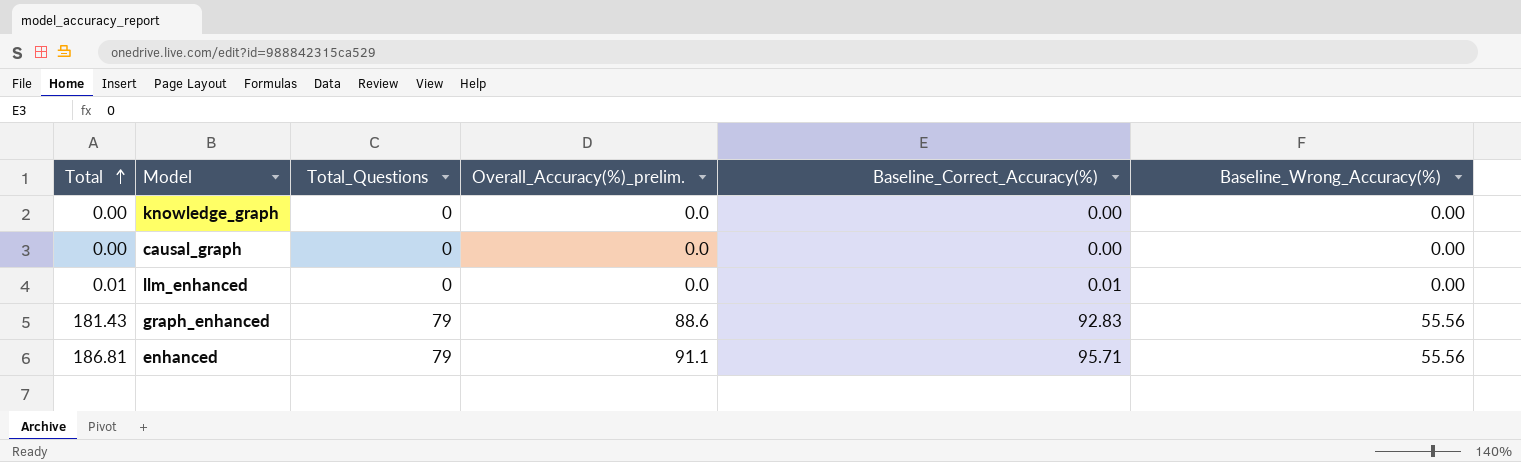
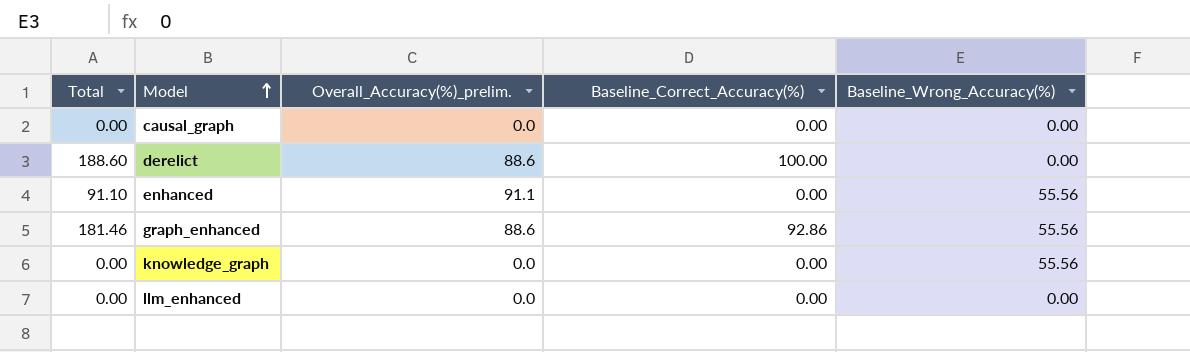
row order: Total ascending -> Model ascending
column Total_Questions | position: 3 -> none
row derelict: none -> 188.60 | 88.6 | 100.00 | 0.00
enhanced | Total: 186.81 -> 91.10
enhanced | Baseline_Correct_Accuracy(%): 95.71 -> 0.00
graph_enhanced | Total: 181.43 -> 181.46
graph_enhanced | Baseline_Correct_Accuracy(%): 92.83 -> 92.86
knowledge_graph | Baseline_Wrong_Accuracy(%): 0.00 -> 55.56
llm_enhanced | Total: 0.01 -> 0.00
llm_enhanced | Baseline_Correct_Accuracy(%): 0.01 -> 0.00

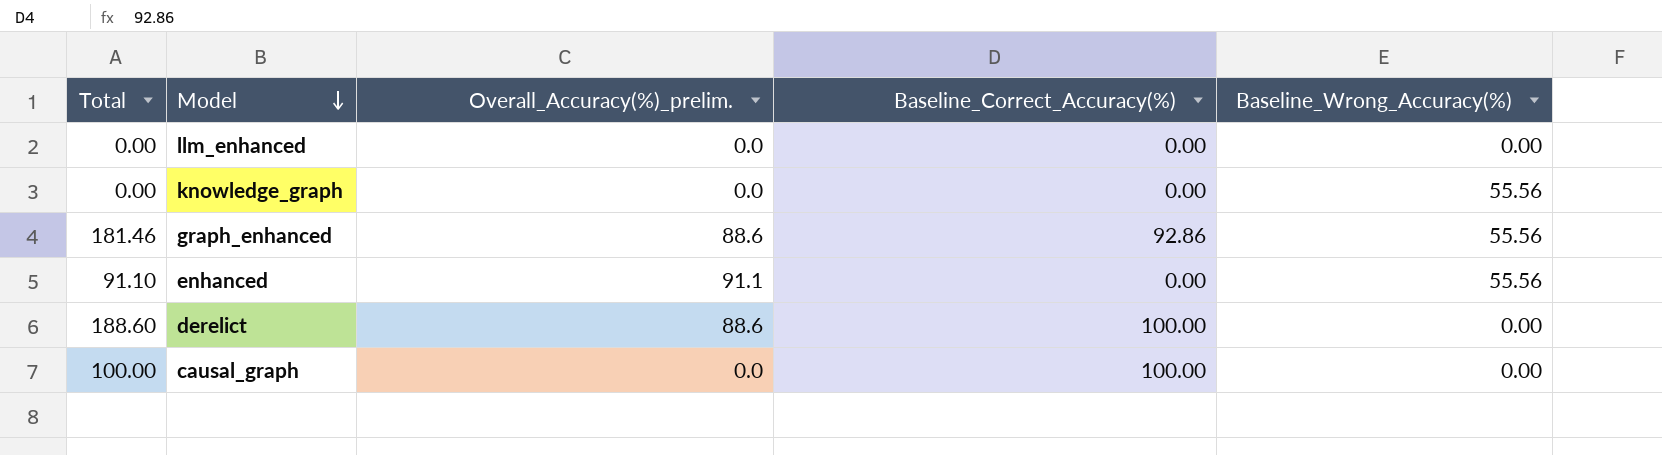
row order: Model ascending -> Model descending
causal_graph | Total: 0.00 -> 100.00
causal_graph | Baseline_Correct_Accuracy(%): 0.00 -> 100.00

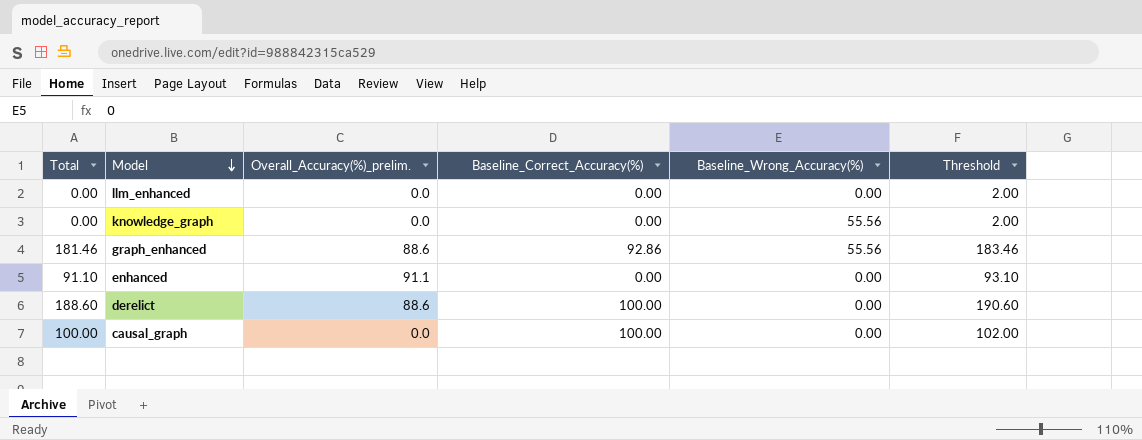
column Threshold | formula: none -> [Total] + 2
enhanced | Baseline_Wrong_Accuracy(%): 55.56 -> 0.00

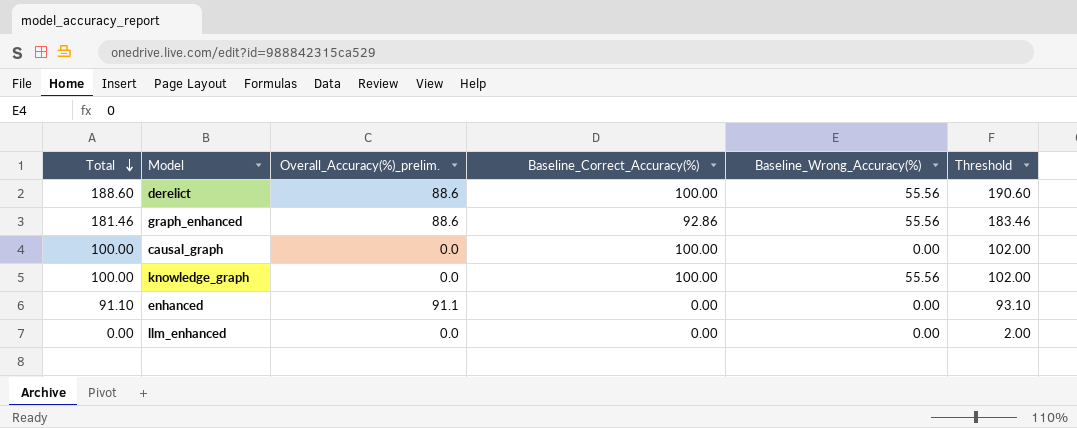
row order: Model descending -> Total descending
derelict | Baseline_Wrong_Accuracy(%): 0.00 -> 55.56
knowledge_graph | Total: 0.00 -> 100.00
knowledge_graph | Baseline_Correct_Accuracy(%): 0.00 -> 100.00
knowledge_graph | Threshold: 2.00 -> 102.00

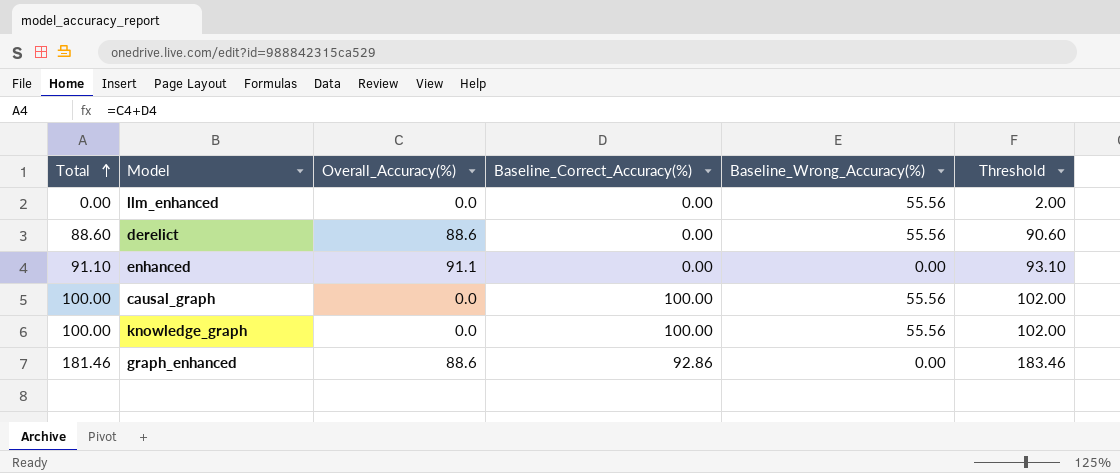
row order: Total descending -> Total ascending
column name: Overall_Accuracy(%)_prelim. -> Overall_Accuracy(%)
llm_enhanced | Baseline_Wrong_Accuracy(%): 0.00 -> 55.56
derelict | Total: 188.60 -> 88.60
derelict | Baseline_Correct_Accuracy(%): 100.00 -> 0.00
derelict | Threshold: 190.60 -> 90.60
causal_graph | Baseline_Wrong_Accuracy(%): 0.00 -> 55.56
graph_enhanced | Baseline_Wrong_Accuracy(%): 55.56 -> 0.00

